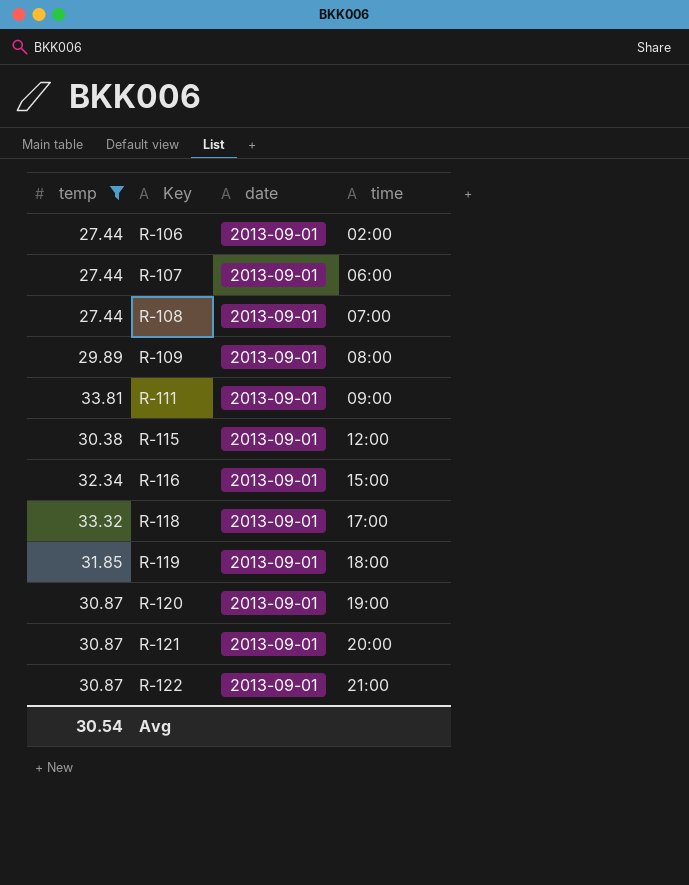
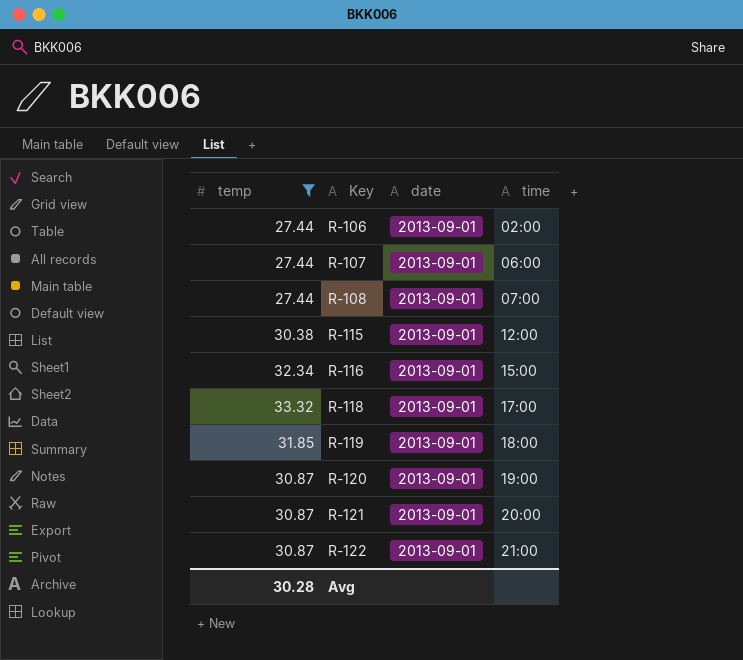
row R-109: 29.89 | 2013-09-01 | 08:00 -> none
row R-111: 33.81 | 2013-09-01 | 09:00 -> none
Avg | temp: 30.54 -> 30.28

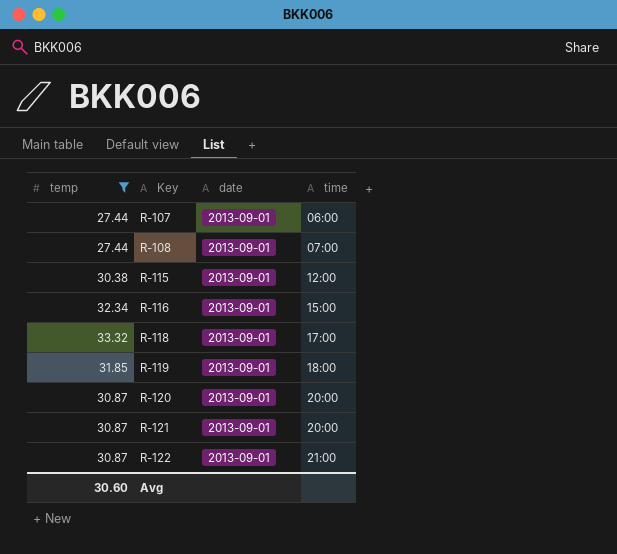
row R-106: 27.44 | 2013-09-01 | 02:00 -> none
R-120 | time: 19:00 -> 20:00
Avg | temp: 30.28 -> 30.60

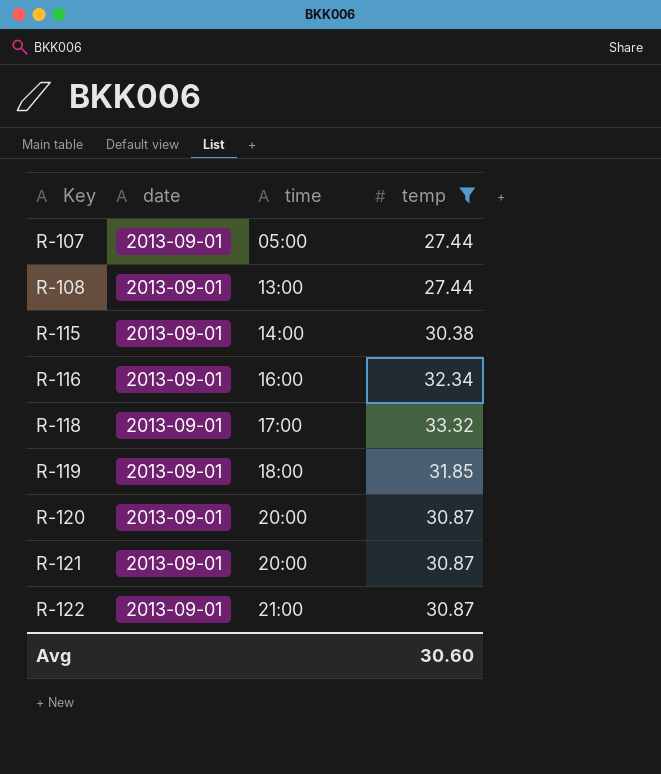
column temp | position: 1 -> 4
R-107 | time: 06:00 -> 05:00
R-108 | time: 07:00 -> 13:00
R-115 | time: 12:00 -> 14:00
R-116 | time: 15:00 -> 16:00

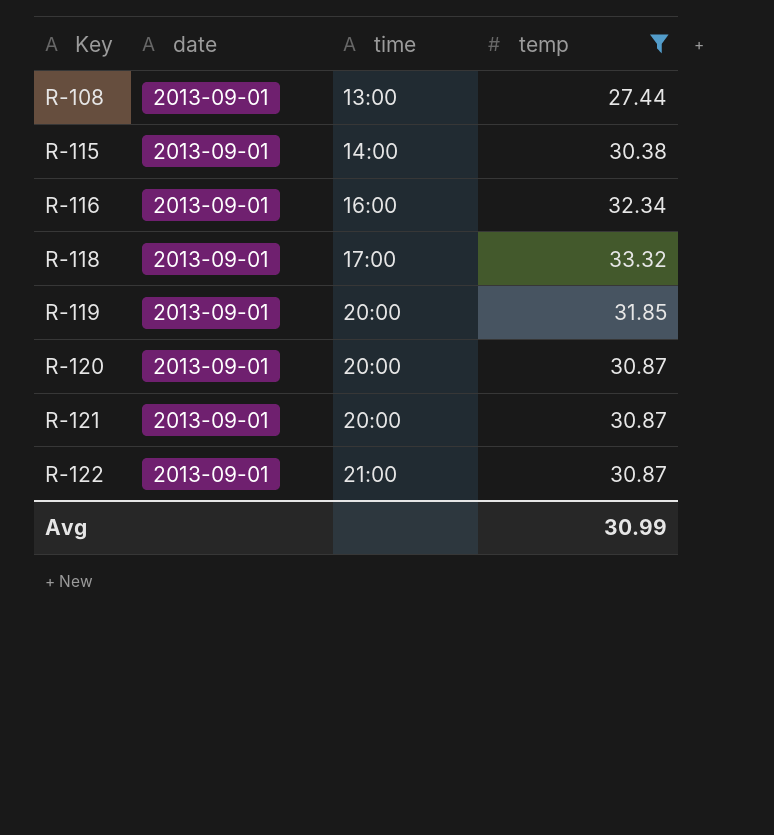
row R-107: 2013-09-01 | 05:00 | 27.44 -> none
R-119 | time: 18:00 -> 20:00
Avg | temp: 30.60 -> 30.99

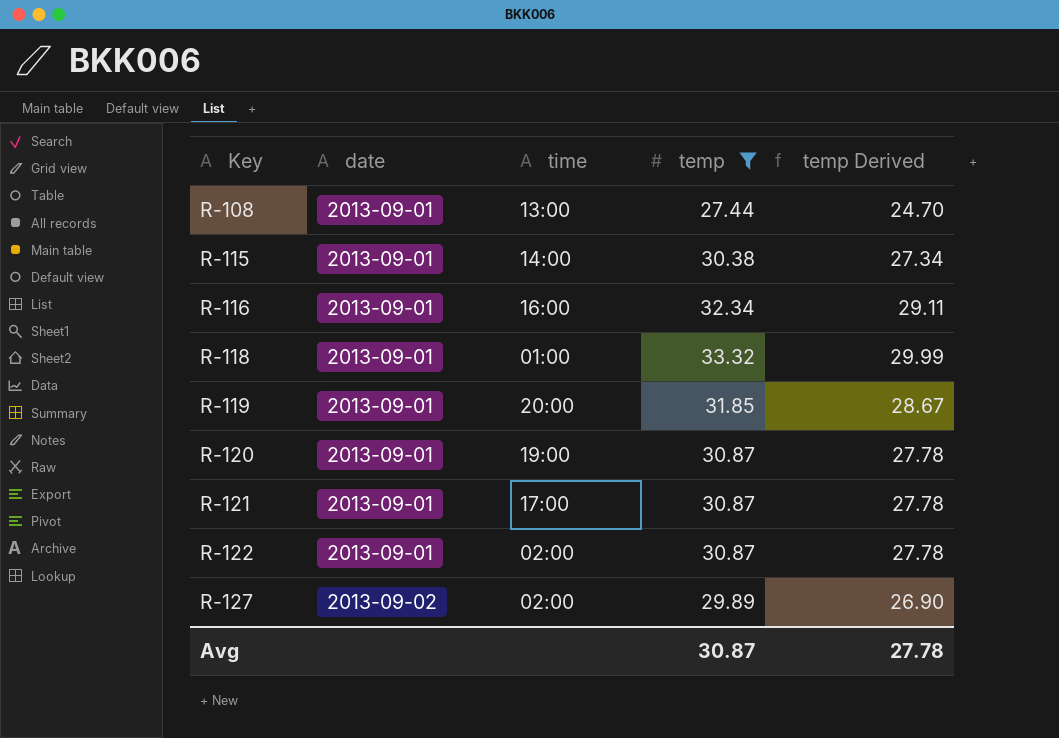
column temp Derived | formula: none -> [temp] * 0.9
R-118 | time: 17:00 -> 01:00
R-120 | time: 20:00 -> 19:00
R-121 | time: 20:00 -> 17:00
R-122 | time: 21:00 -> 02:00
row R-127: none -> 2013-09-02 | 02:00 | 29.89 | 26.90
Avg | temp: 30.99 -> 30.87

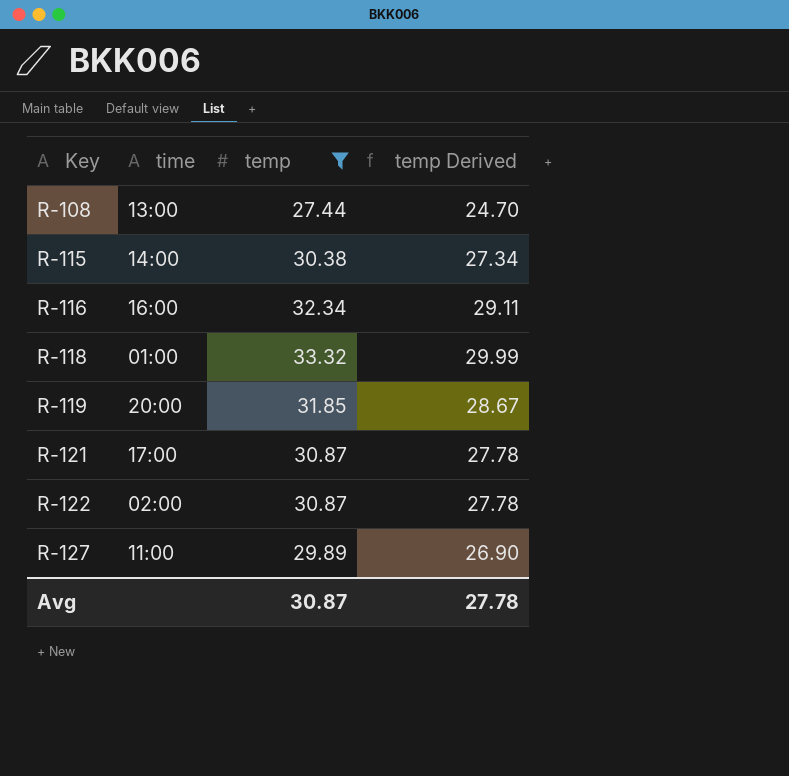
column date | position: 2 -> none
row R-120: 2013-09-01 | 19:00 | 30.87 | 27.78 -> none
R-127 | time: 02:00 -> 11:00

